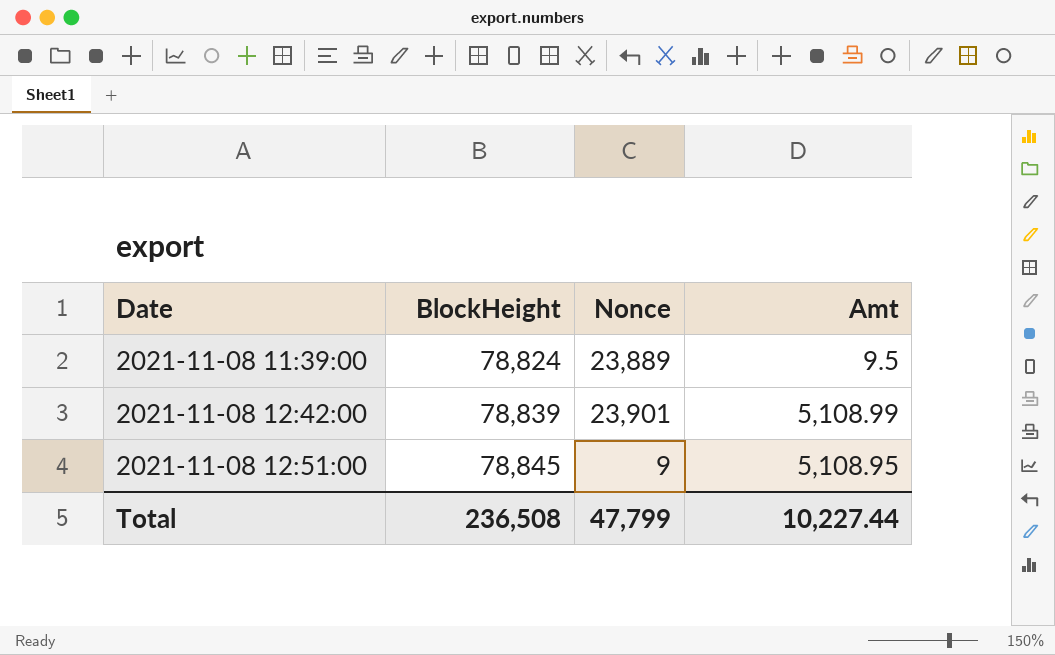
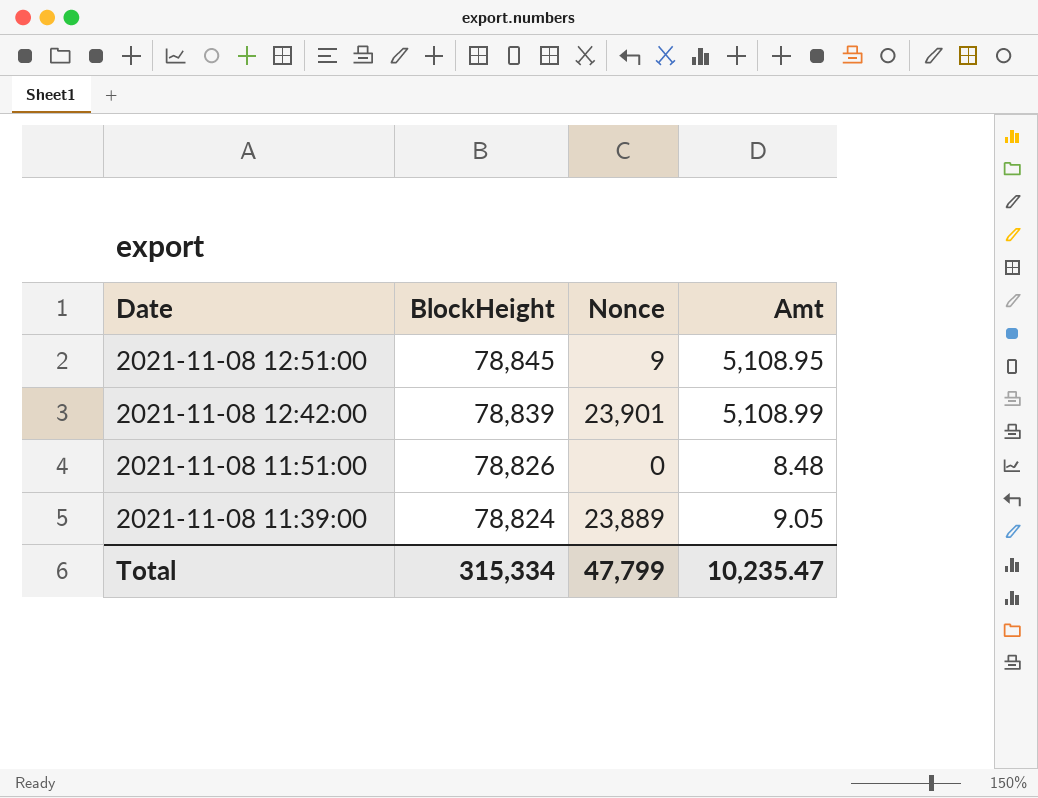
row order: Date ascending -> Date descending
row 2021-11-08 11:51:00: none -> 78,826 | 0 | 8.48
2021-11-08 11:39:00 | Amt: 9.5 -> 9.05
Total | BlockHeight: 236,508 -> 315,334
Total | Amt: 10,227.44 -> 10,235.47

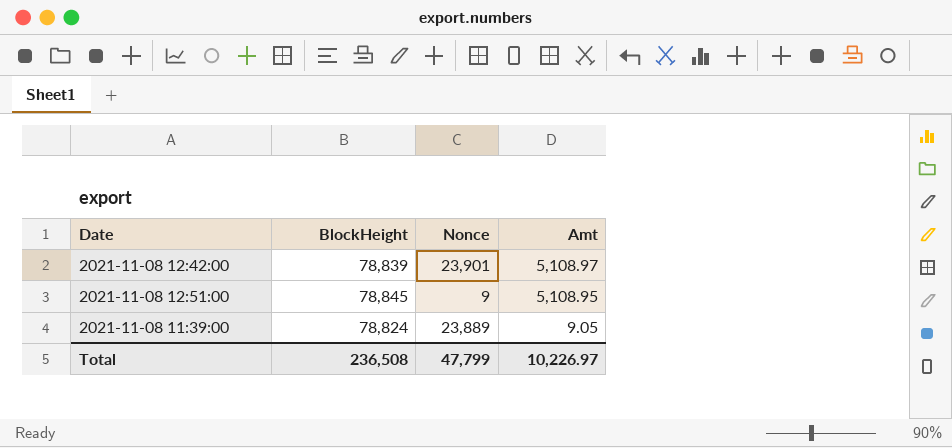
row order: Date descending -> Amt descending
row 2021-11-08 11:51:00: 78,826 | 0 | 8.48 -> none
2021-11-08 12:42:00 | Amt: 5,108.99 -> 5,108.97
Total | BlockHeight: 315,334 -> 236,508
Total | Amt: 10,235.47 -> 10,226.97

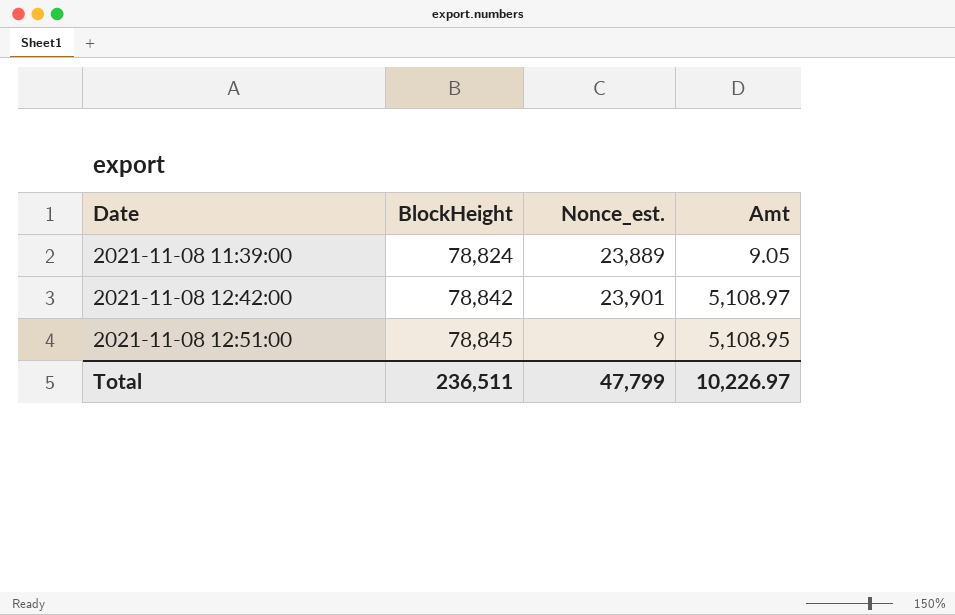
row order: Amt descending -> Date ascending
column name: Nonce -> Nonce_est.
2021-11-08 12:42:00 | BlockHeight: 78,839 -> 78,842
Total | BlockHeight: 236,508 -> 236,511

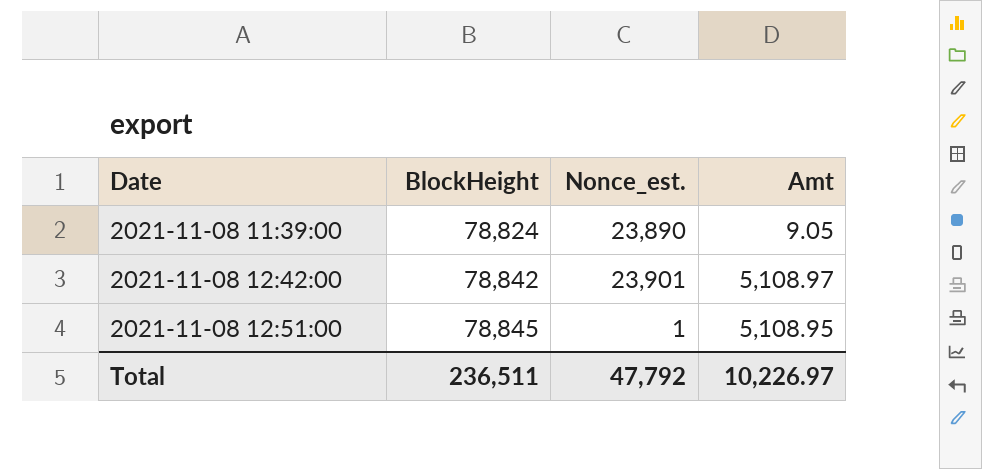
2021-11-08 11:39:00 | Nonce_est.: 23,889 -> 23,890
2021-11-08 12:51:00 | Nonce_est.: 9 -> 1
Total | Nonce_est.: 47,799 -> 47,792

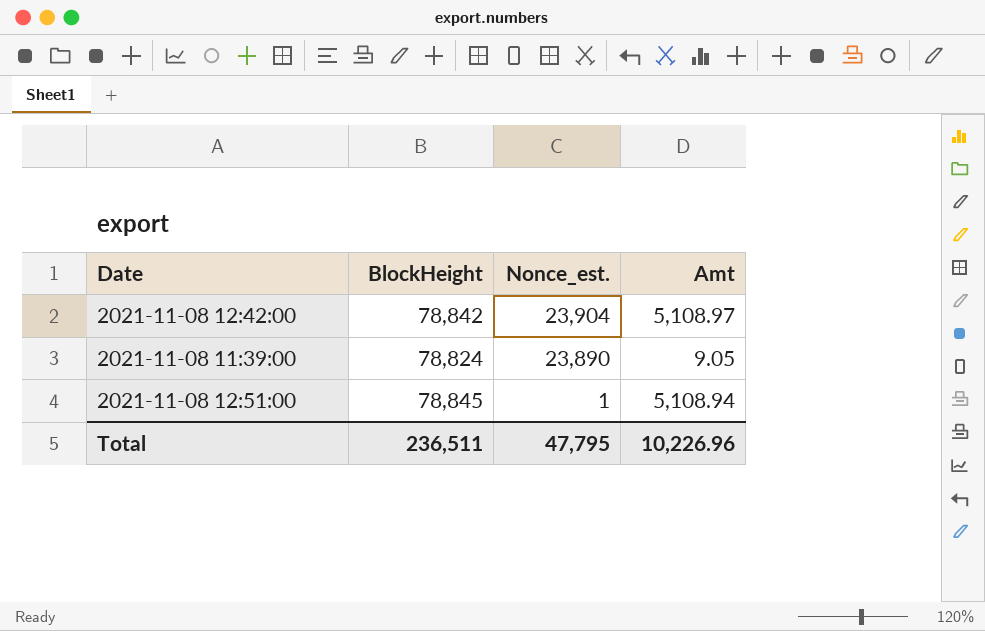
row order: Date ascending -> Nonce_est. descending
2021-11-08 12:42:00 | Nonce_est.: 23,901 -> 23,904
2021-11-08 12:51:00 | Amt: 5,108.95 -> 5,108.94
Total | Nonce_est.: 47,792 -> 47,795
Total | Amt: 10,226.97 -> 10,226.96

